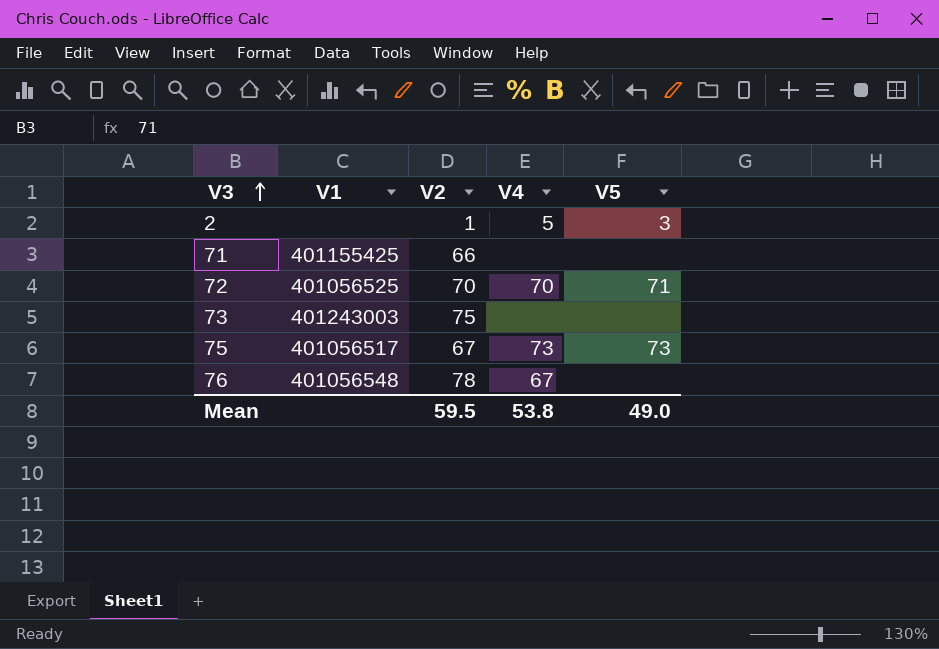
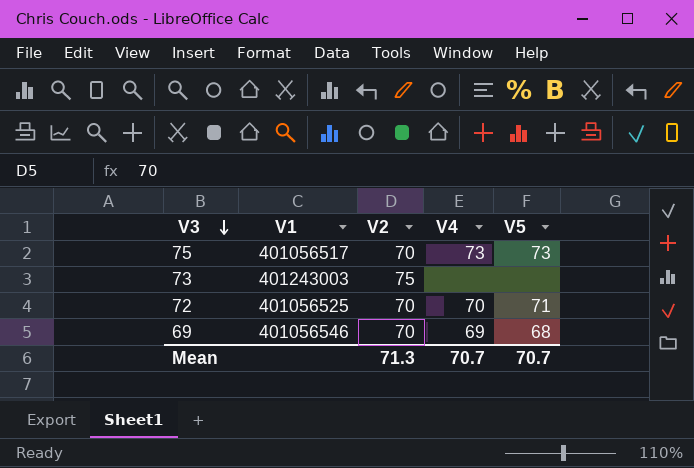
row order: V3 ascending -> V3 descending
row 2: none | 1 | 5 | 3 -> none
row 71: 401155425 | 66 | none | none -> none
row 76: 401056548 | 78 | 67 | none -> none
75 | V2: 67 -> 70
row 69: none -> 401056546 | 70 | 69 | 68
Mean | V2: 59.5 -> 71.3
Mean | V4: 53.8 -> 70.7
Mean | V5: 49.0 -> 70.7

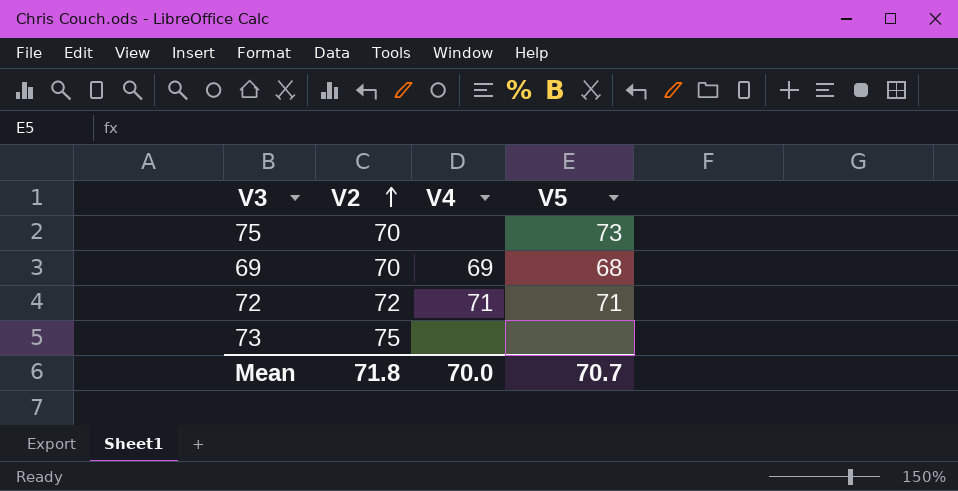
row order: V3 descending -> V2 ascending
column V1 | position: 2 -> none
75 | V4: 73 -> none
72 | V2: 70 -> 72
72 | V4: 70 -> 71
Mean | V2: 71.3 -> 71.8
Mean | V4: 70.7 -> 70.0

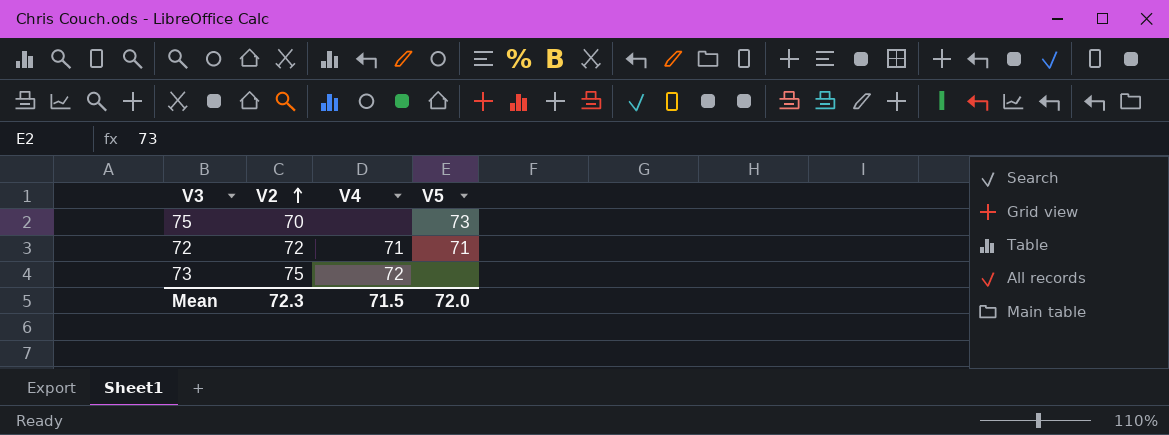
row 69: 70 | 69 | 68 -> none
73 | V4: none -> 72
Mean | V2: 71.8 -> 72.3
Mean | V4: 70.0 -> 71.5
Mean | V5: 70.7 -> 72.0

